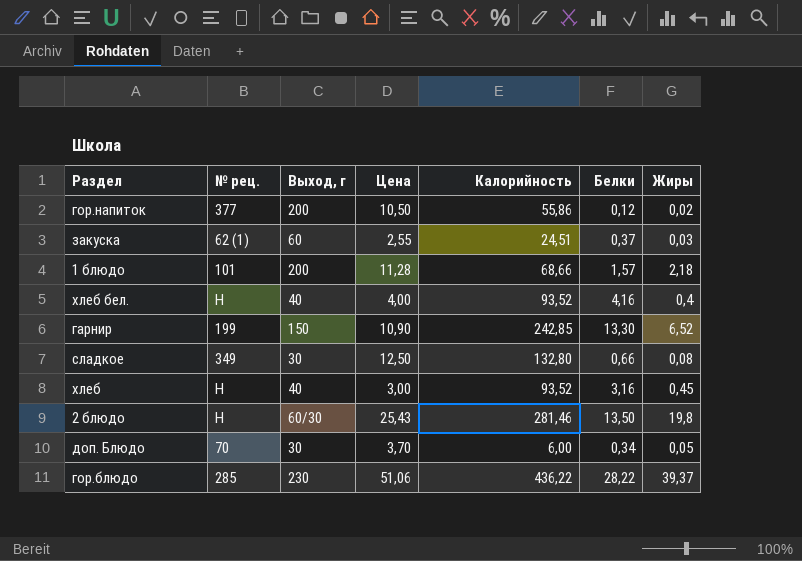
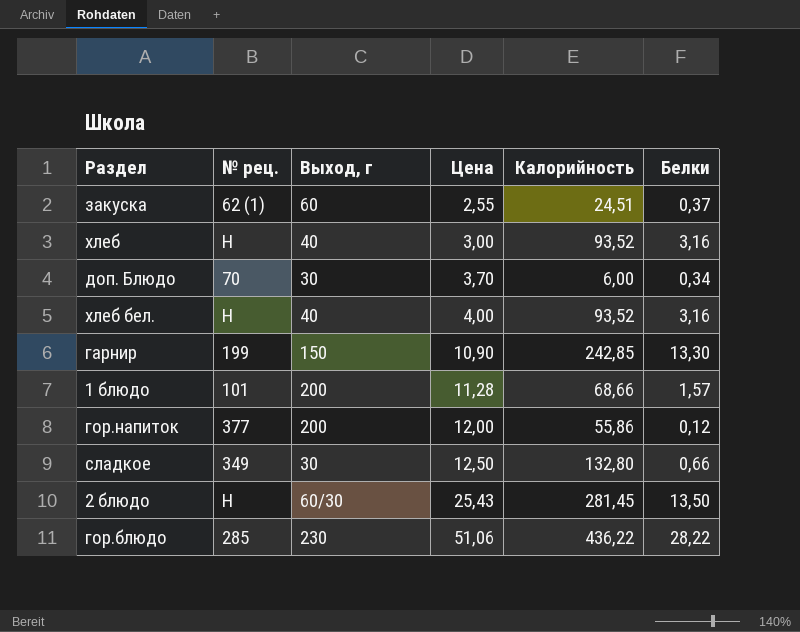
row order: none -> Цена ascending
column Жиры | position: 7 -> none
хлеб бел. | Белки: 4,16 -> 3,16
гор.напиток | Цена: 10,50 -> 12,00
2 блюдо | Калорийность: 281,46 -> 281,45

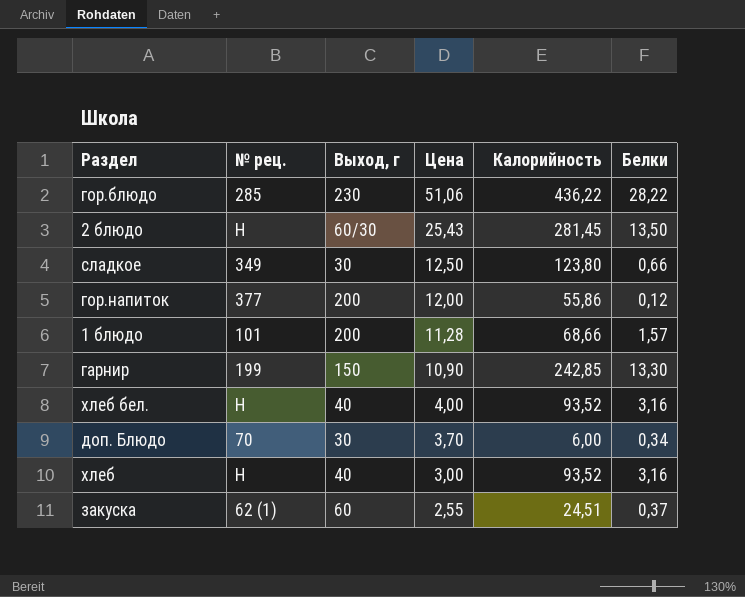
row order: Цена ascending -> Цена descending
сладкое | Калорийность: 132,80 -> 123,80

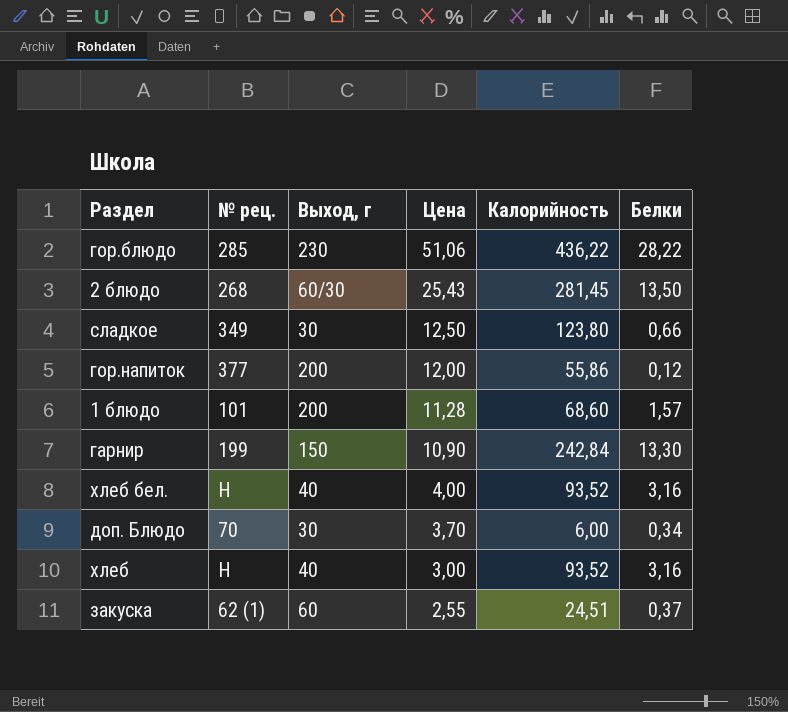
2 блюдо | № рец.: Н -> 268
1 блюдо | Калорийность: 68,66 -> 68,60
гарнир | Калорийность: 242,85 -> 242,84

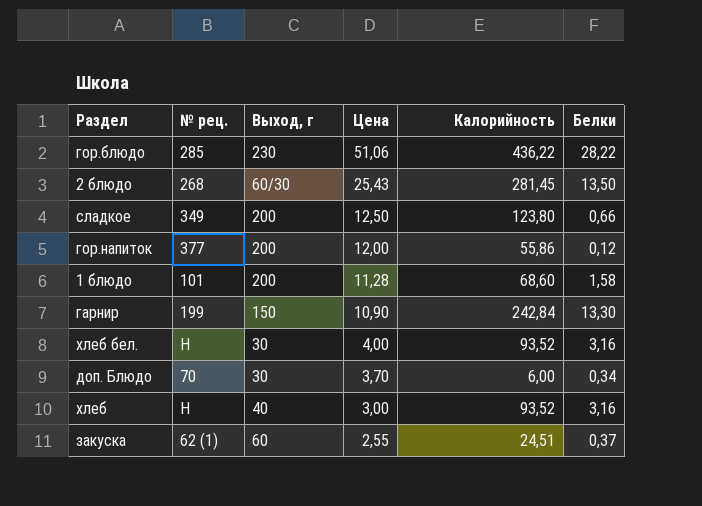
сладкое | Выход, г: 30 -> 200
1 блюдо | Белки: 1,57 -> 1,58
хлеб бел. | Выход, г: 40 -> 30

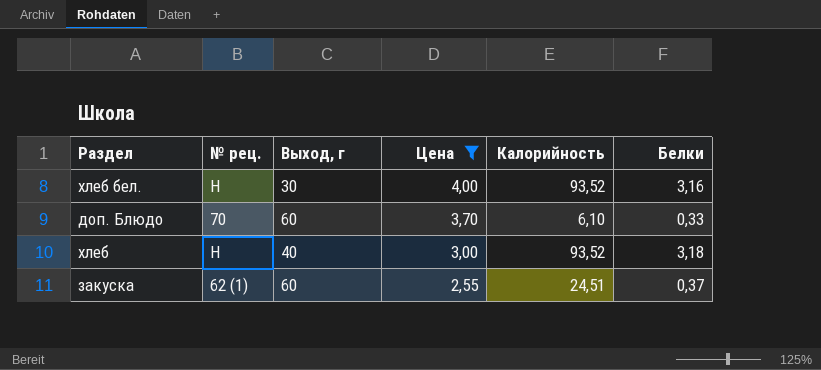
filter: none -> Цена <= 4,00
доп. Блюдо | Выход, г: 30 -> 60
доп. Блюдо | Калорийность: 6,00 -> 6,10
доп. Блюдо | Белки: 0,34 -> 0,33
хлеб | Белки: 3,16 -> 3,18

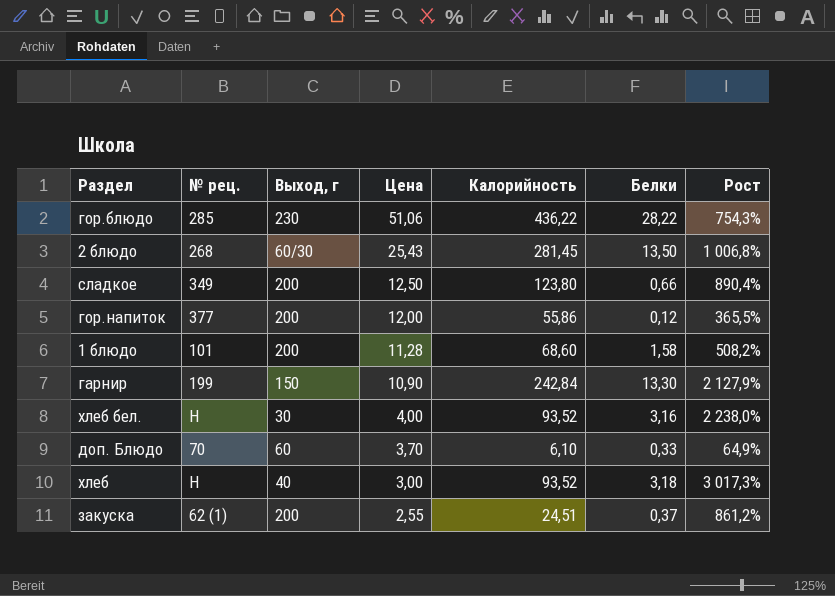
filter: Цена <= 4,00 -> none
column Рост | formula: none -> ([Калорийность] - [Цена]) / [Цена]
закуска | Выход, г: 60 -> 200

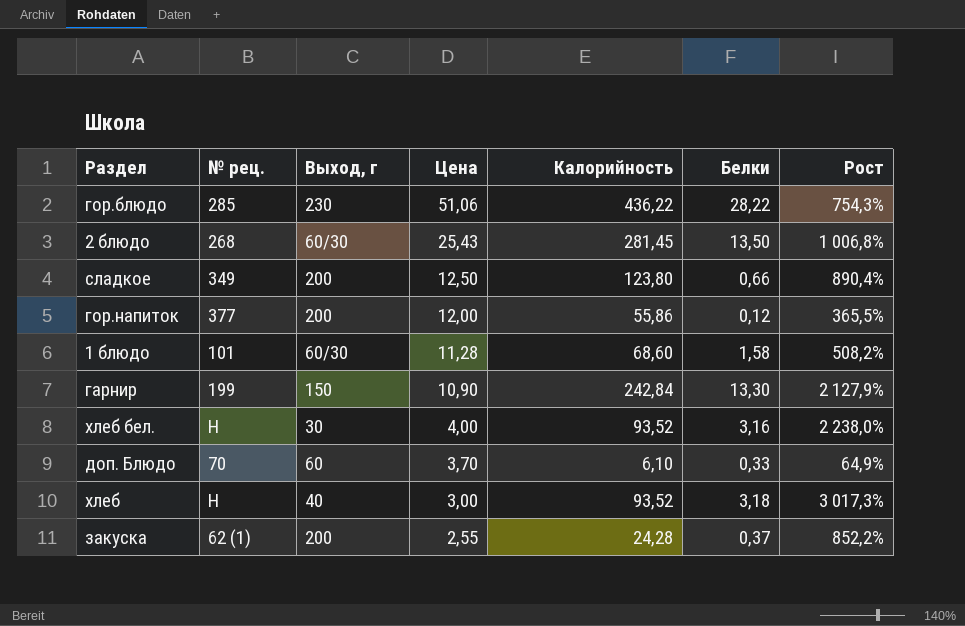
1 блюдо | Выход, г: 200 -> 60/30
закуска | Калорийность: 24,51 -> 24,28
закуска | Рост: 861,2% -> 852,2%

